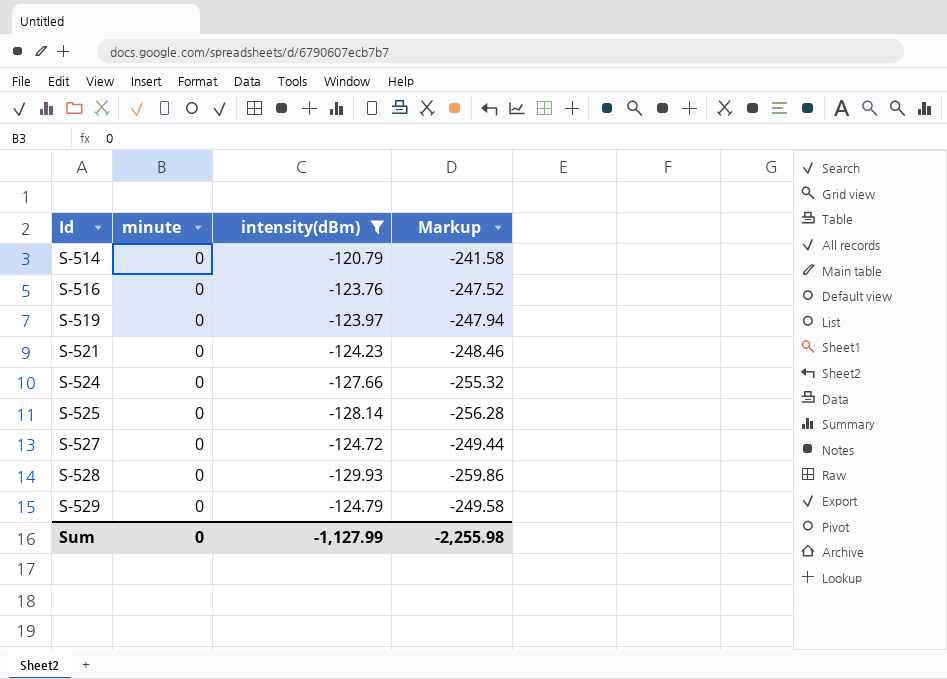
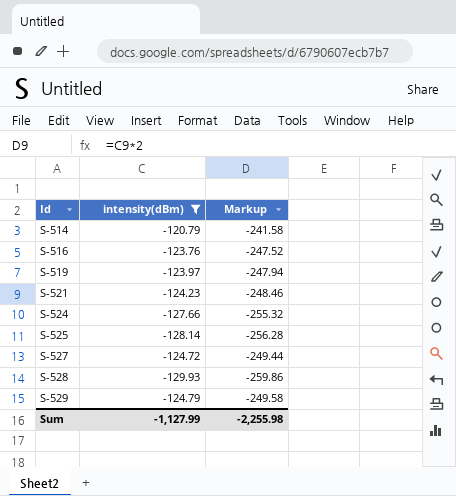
column minute | position: 2 -> none

